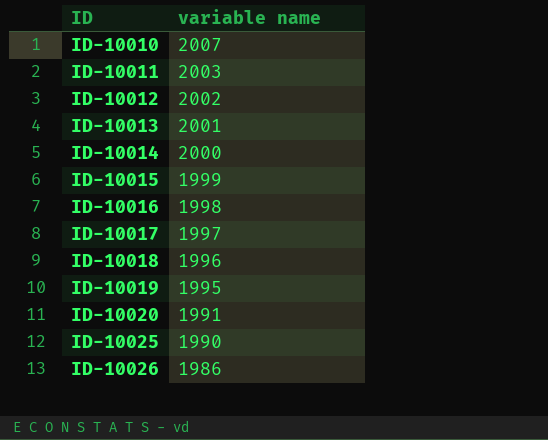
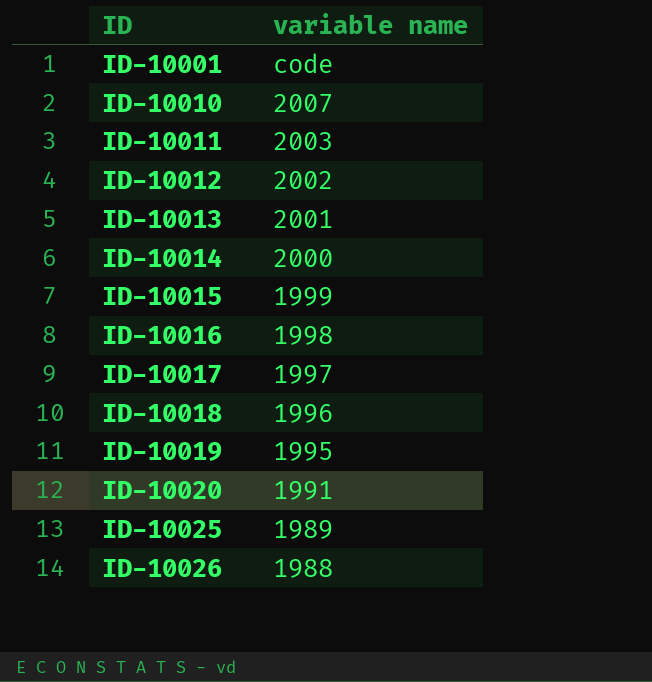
row ID-10001: none -> code
ID-10025 | variable name: 1990 -> 1989
ID-10026 | variable name: 1986 -> 1988

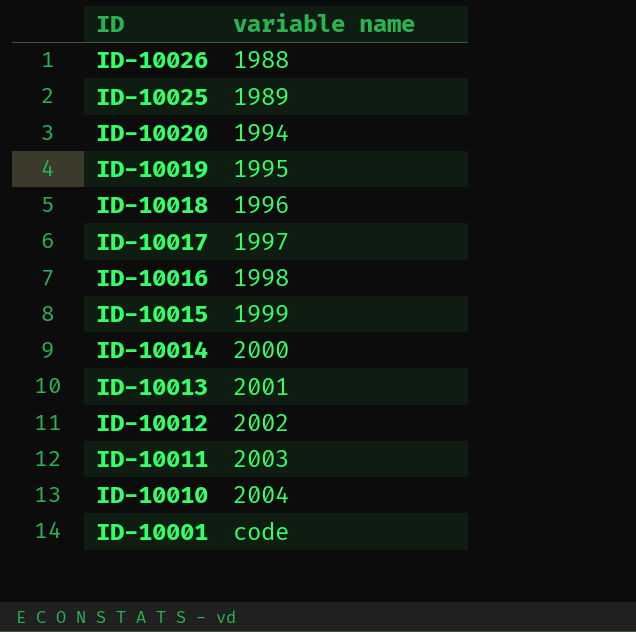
row order: ID ascending -> ID descending
ID-10020 | variable name: 1991 -> 1994
ID-10010 | variable name: 2007 -> 2004

